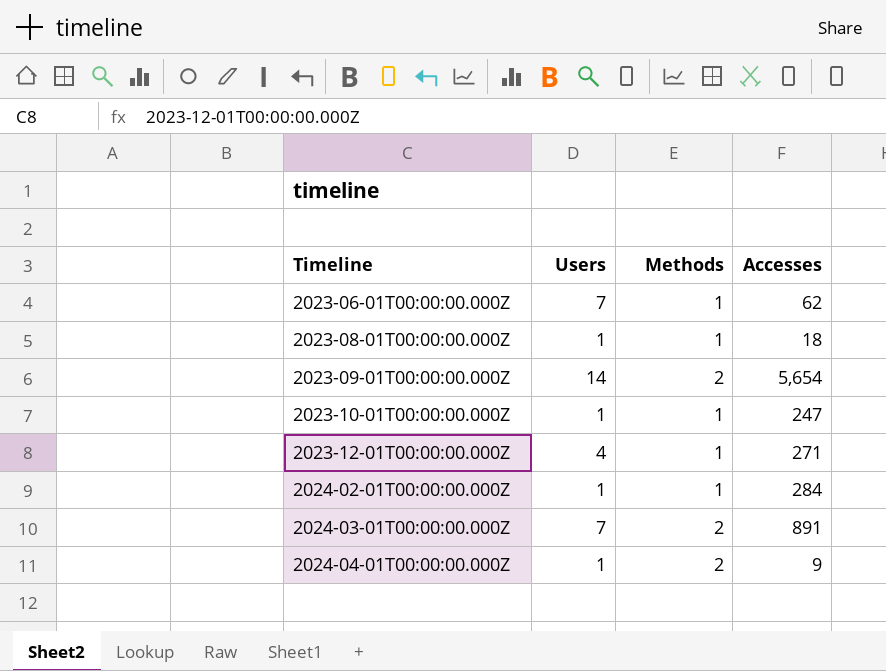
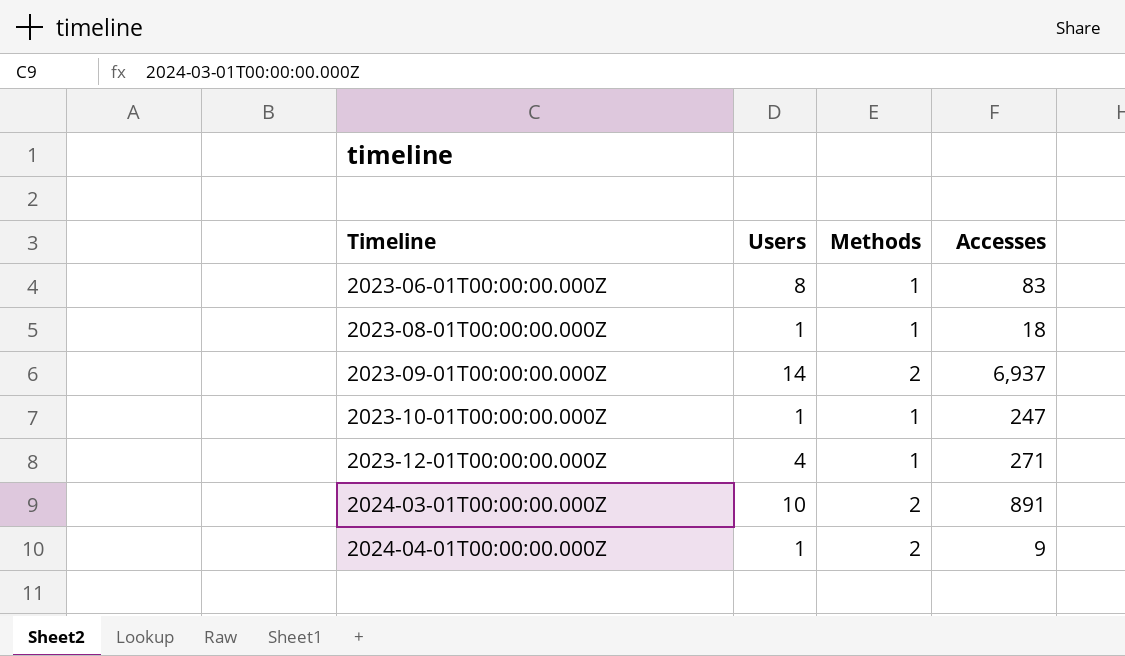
row 2024-02-01T00:00:00.000Z: 1 | 1 | 284 -> none
2023-06-01T00:00:00.000Z | Users: 7 -> 8
2023-06-01T00:00:00.000Z | Accesses: 62 -> 83
2023-09-01T00:00:00.000Z | Accesses: 5,654 -> 6,937
2024-03-01T00:00:00.000Z | Users: 7 -> 10

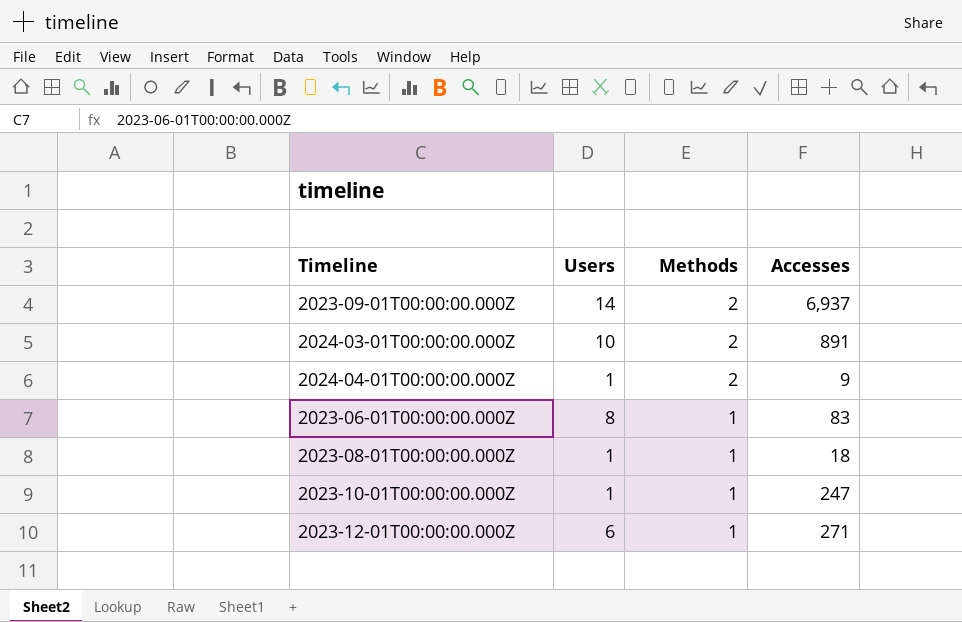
row order: Timeline ascending -> Methods descending
2023-12-01T00:00:00.000Z | Users: 4 -> 6

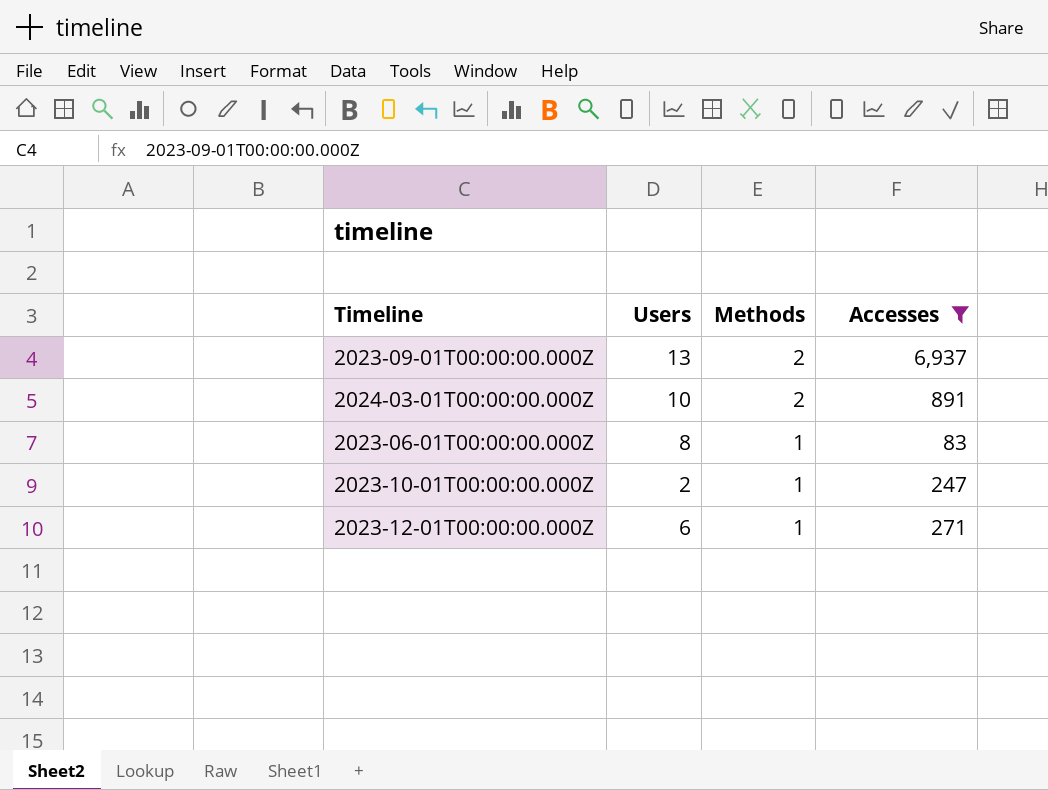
filter: none -> Accesses >= 83
2023-09-01T00:00:00.000Z | Users: 14 -> 13
2023-10-01T00:00:00.000Z | Users: 1 -> 2

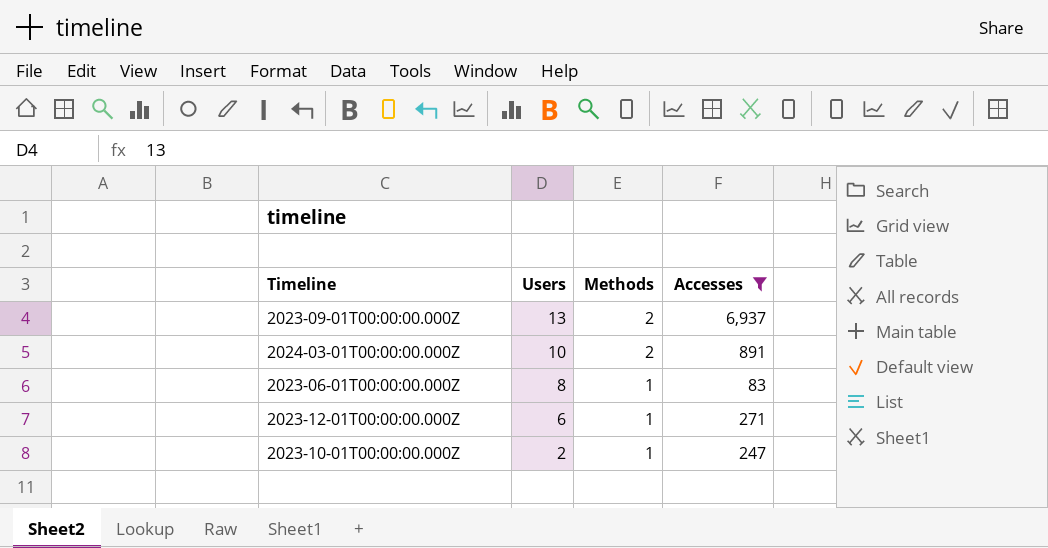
row order: Methods descending -> Users descending

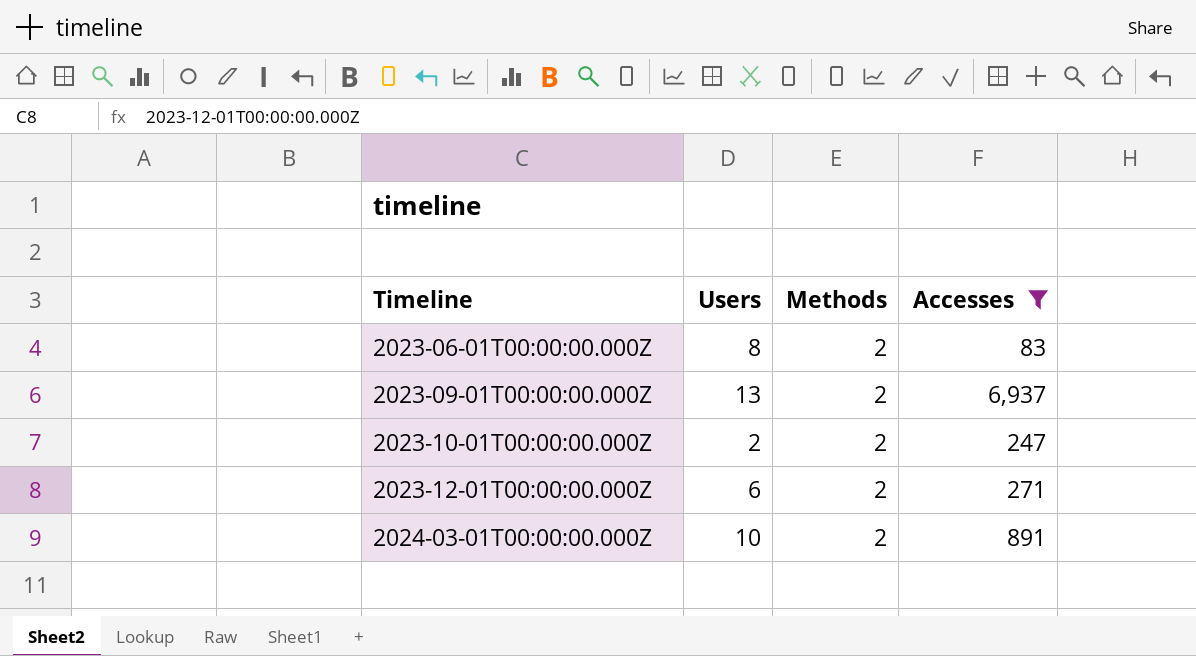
row order: Users descending -> Timeline ascending
2023-06-01T00:00:00.000Z | Methods: 1 -> 2
2023-10-01T00:00:00.000Z | Methods: 1 -> 2
2023-12-01T00:00:00.000Z | Methods: 1 -> 2

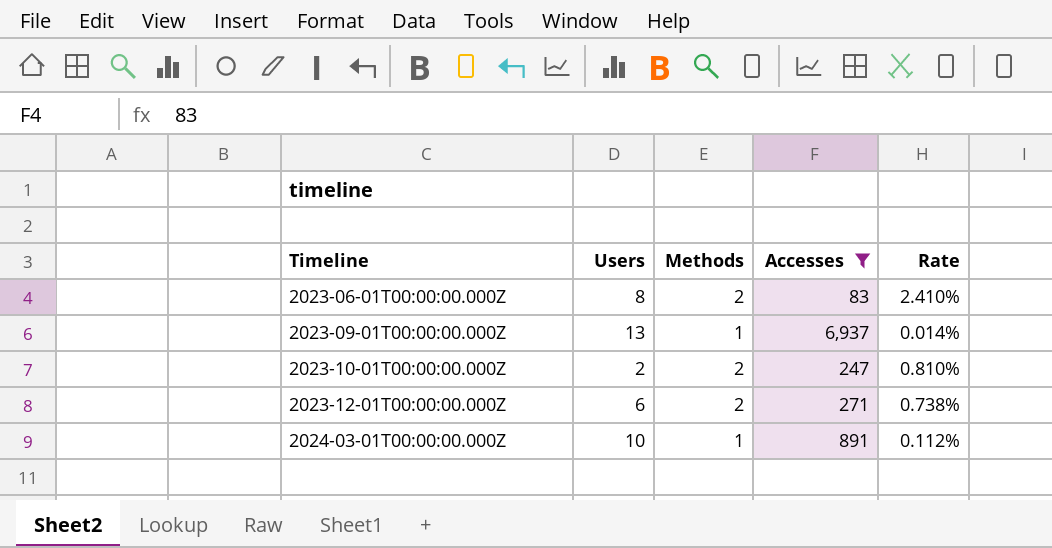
column Rate | formula: none -> [Methods] / [Accesses]
2023-09-01T00:00:00.000Z | Methods: 2 -> 1
2024-03-01T00:00:00.000Z | Methods: 2 -> 1

